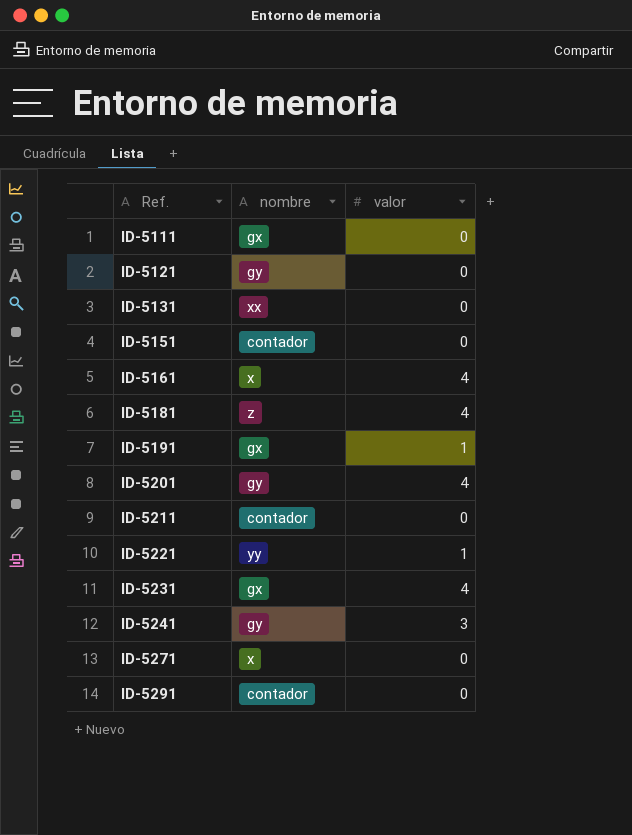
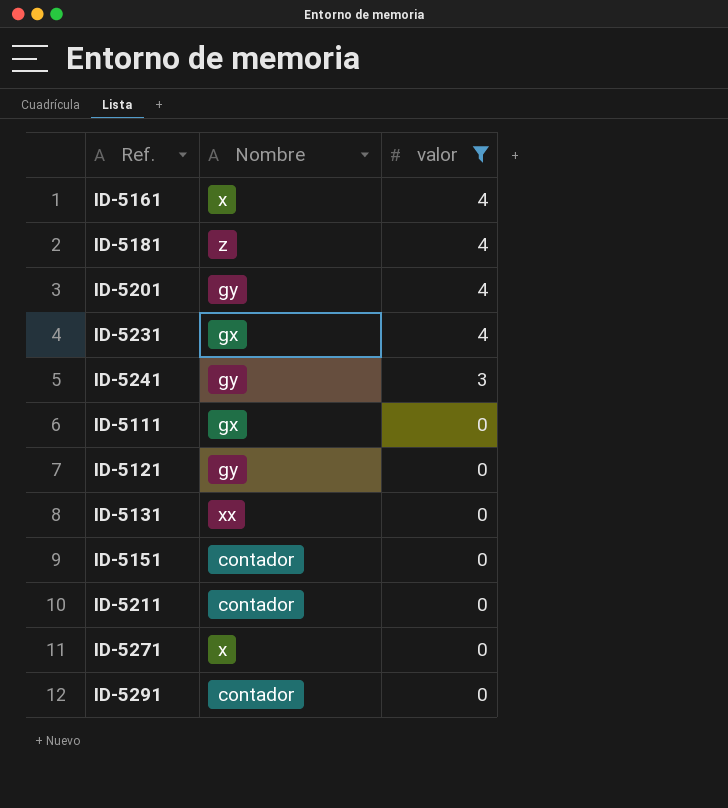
filter: none -> valor != 1
row order: Ref. ascending -> valor descending
column name: nombre -> Nombre

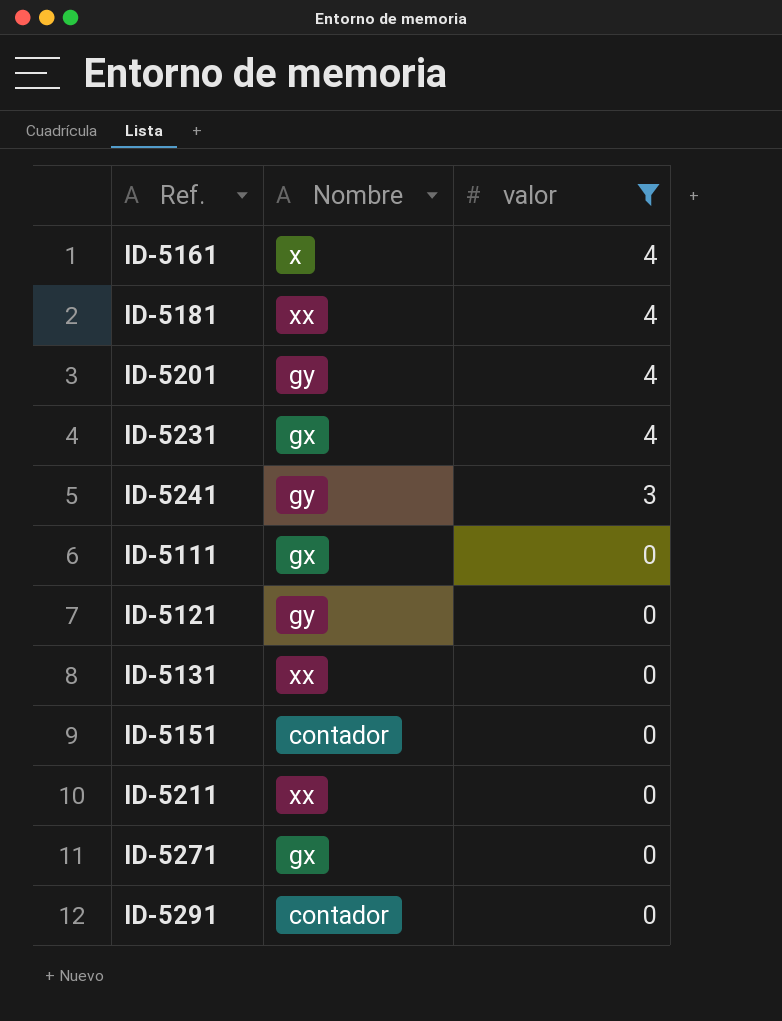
ID-5181 | Nombre: z -> xx
ID-5211 | Nombre: contador -> xx
ID-5271 | Nombre: x -> gx

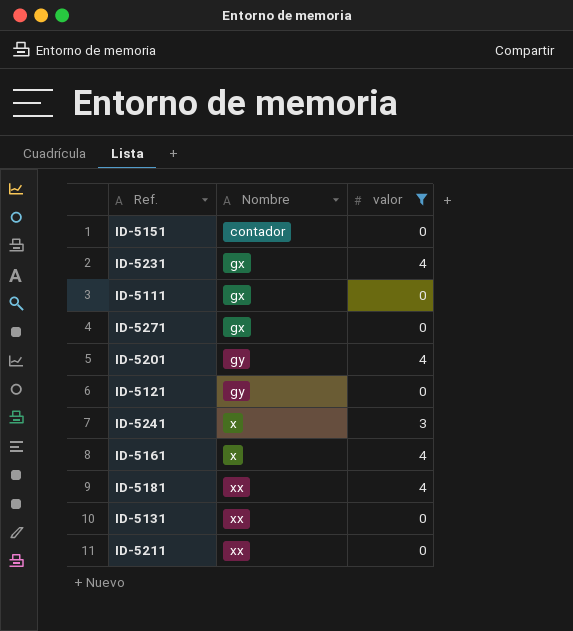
row order: valor descending -> Nombre ascending
row ID-5291: contador | 0 -> none
ID-5241 | Nombre: gy -> x

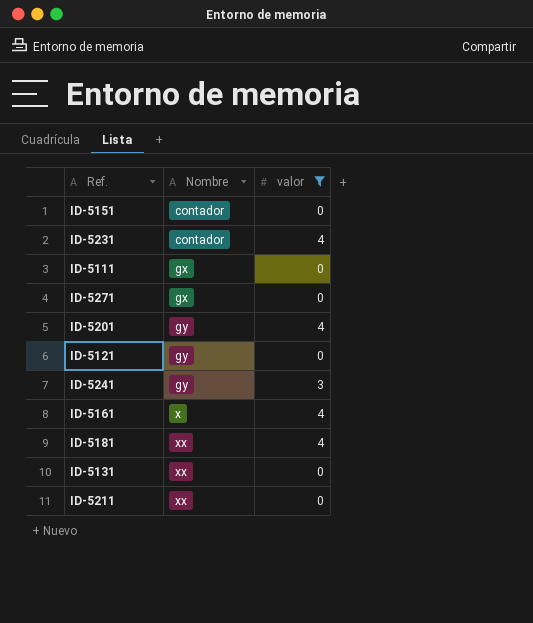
ID-5231 | Nombre: gx -> contador
ID-5241 | Nombre: x -> gy

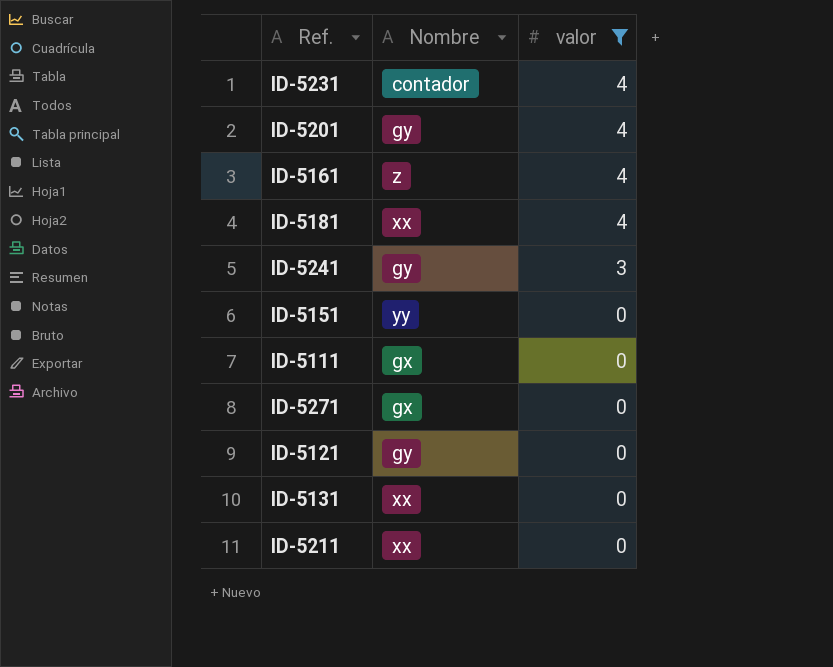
row order: Nombre ascending -> valor descending
ID-5161 | Nombre: x -> z
ID-5151 | Nombre: contador -> yy

